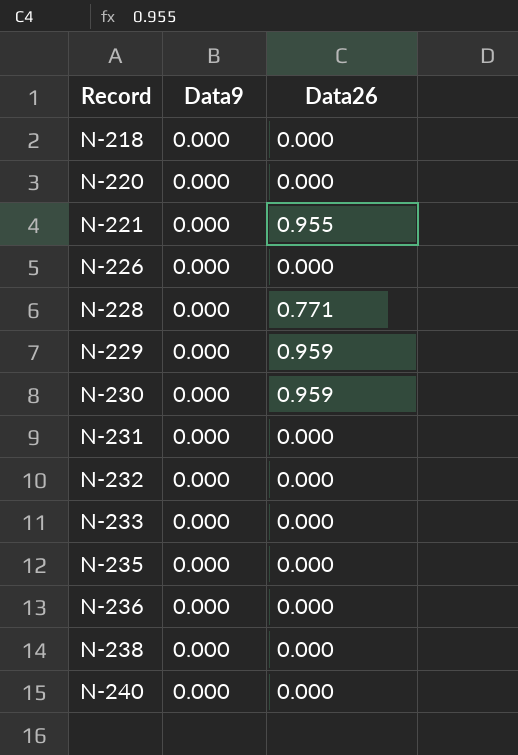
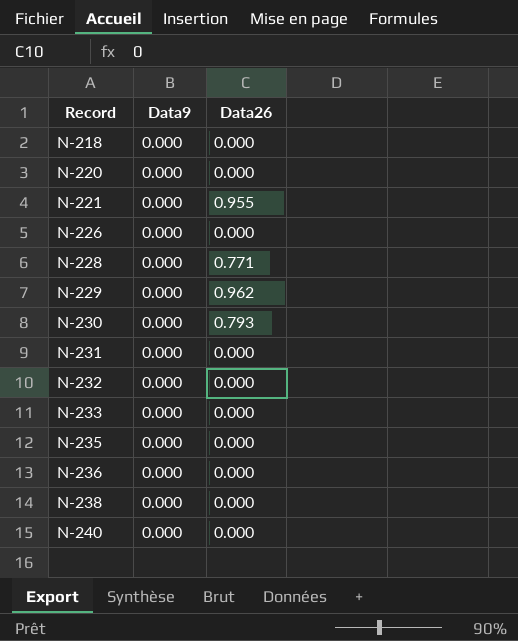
N-229 | Data26: 0.959 -> 0.962
N-230 | Data26: 0.959 -> 0.793

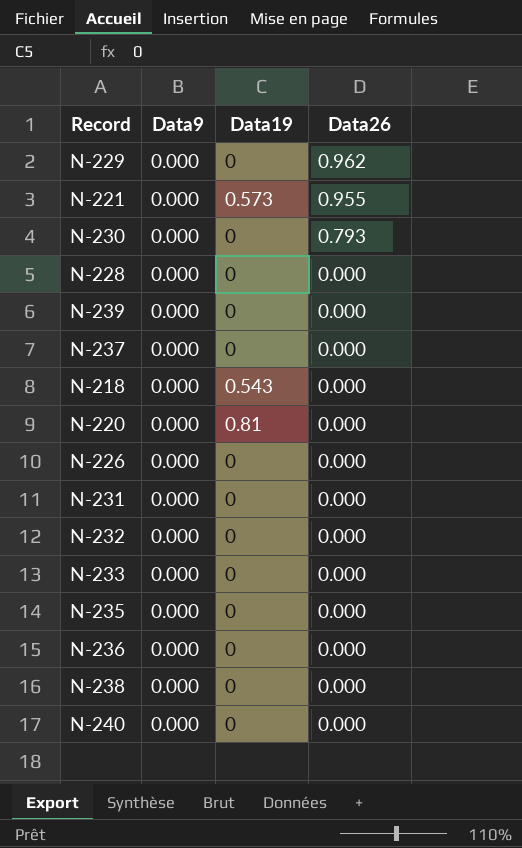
row order: Record ascending -> Data26 descending
column Data19 | position: none -> 3
N-228 | Data26: 0.771 -> 0.000
row N-239: none -> 0.000 | 0 | 0.000
row N-237: none -> 0.000 | 0 | 0.000

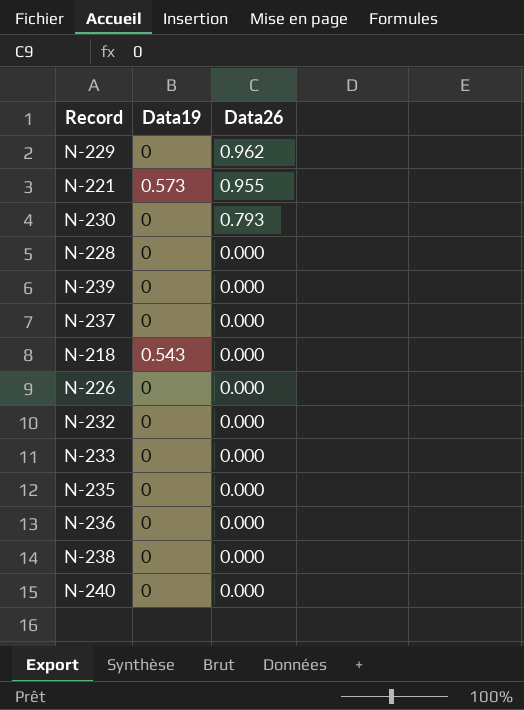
column Data9 | position: 2 -> none
row N-220: 0.000 | 0.81 | 0.000 -> none
row N-231: 0.000 | 0 | 0.000 -> none

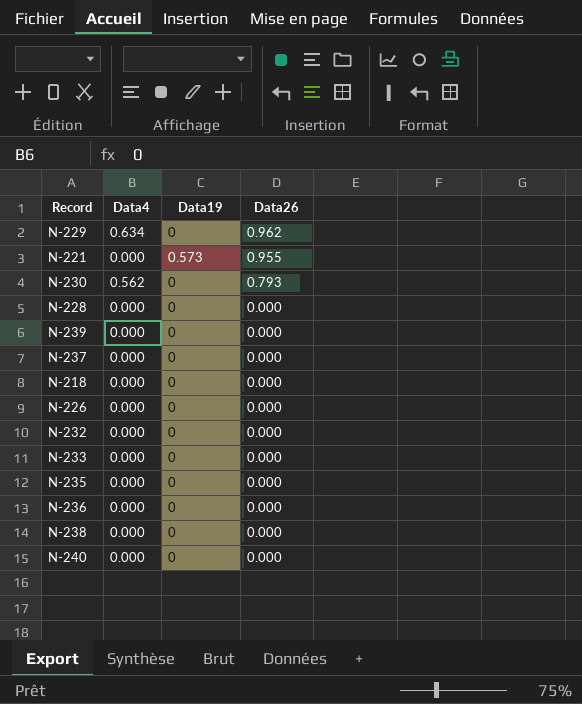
column Data4 | position: none -> 2
N-218 | Data19: 0.543 -> 0

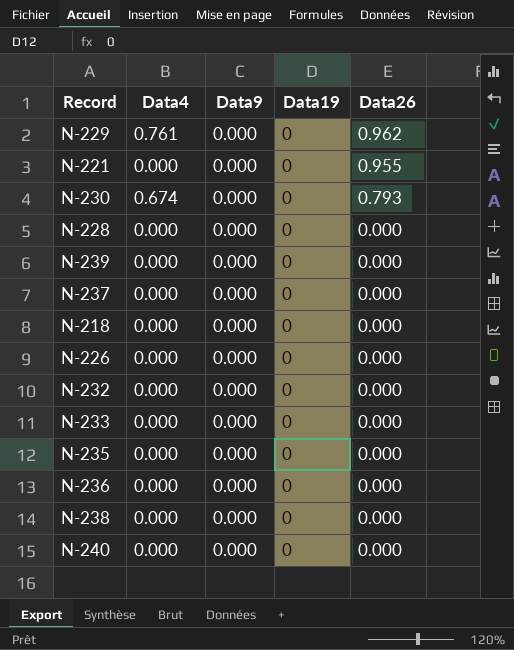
column Data9 | position: none -> 3
N-229 | Data4: 0.634 -> 0.761
N-221 | Data19: 0.573 -> 0
N-230 | Data4: 0.562 -> 0.674

